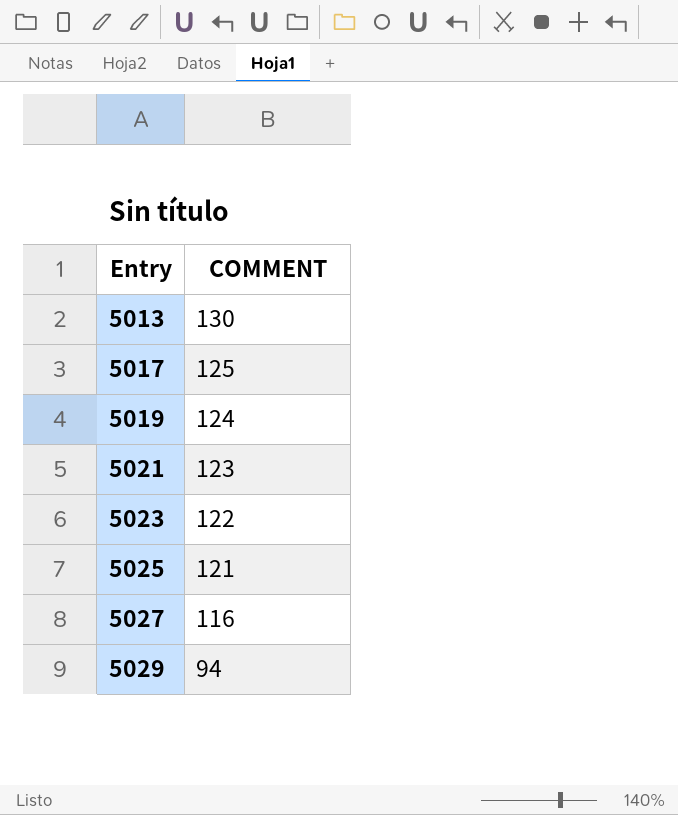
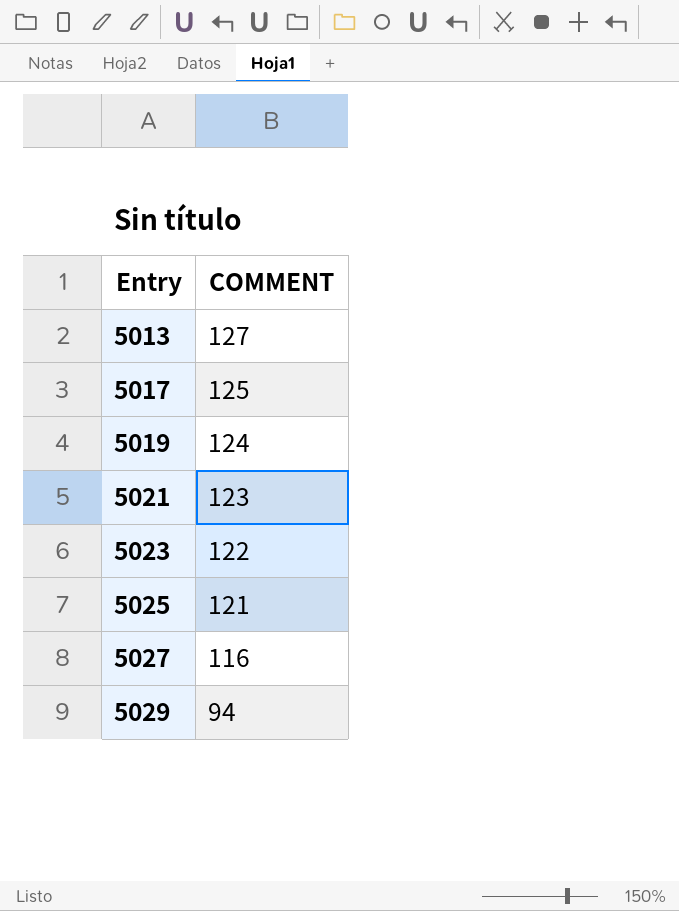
5013 | COMMENT: 130 -> 127

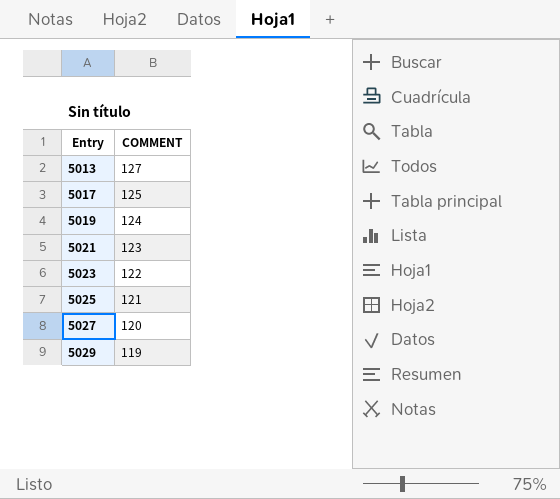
5027 | COMMENT: 116 -> 120
5029 | COMMENT: 94 -> 119

